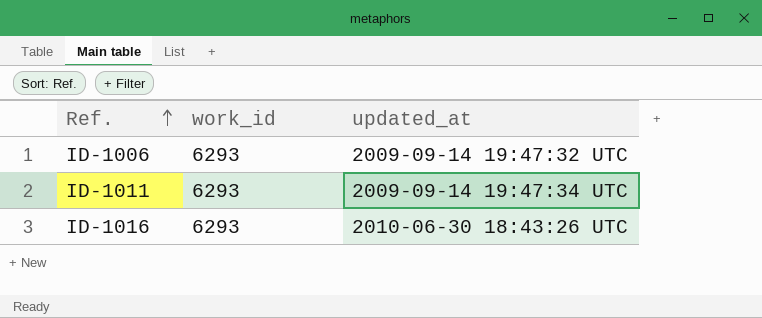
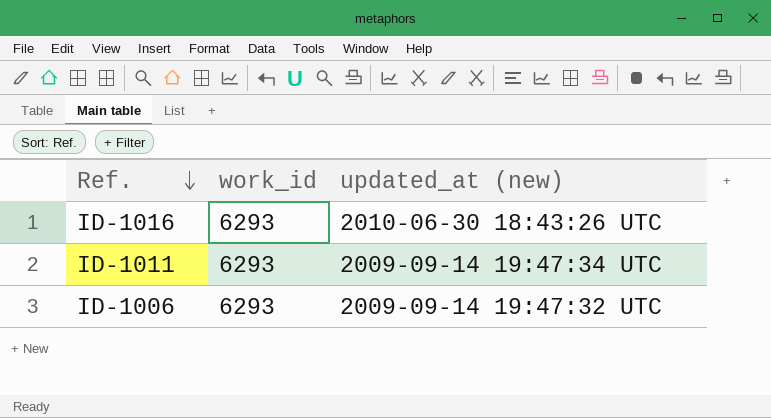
row order: Ref. ascending -> Ref. descending
column name: updated_at -> updated_at (new)

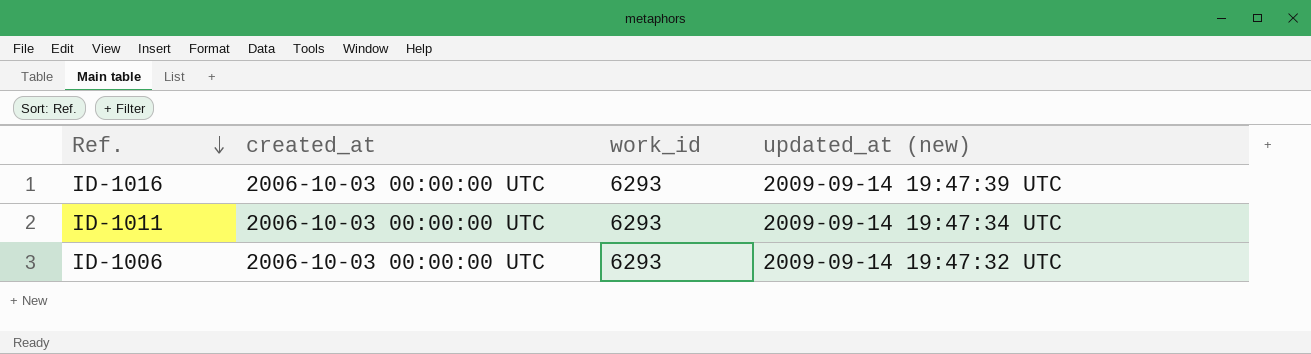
column created_at | position: none -> 2
ID-1016 | updated_at (new): 2010-06-30 18:43:26 UTC -> 2009-09-14 19:47:39 UTC

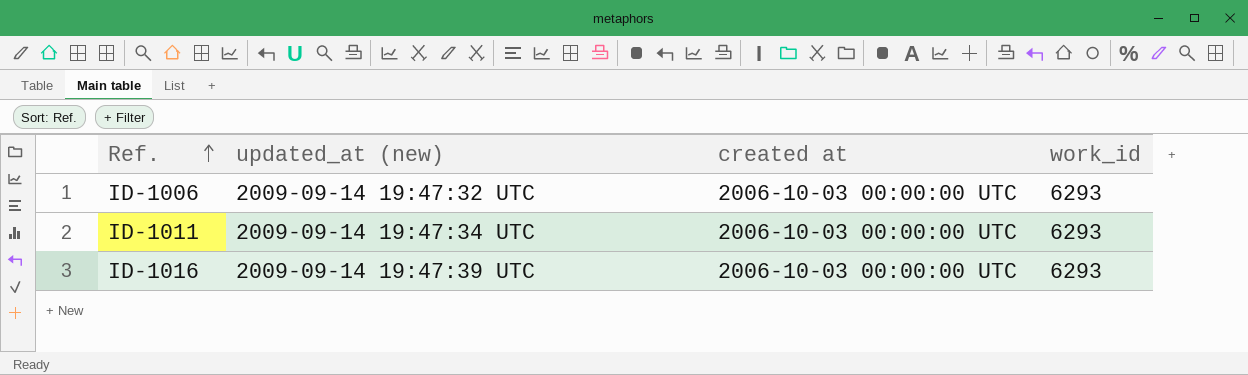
row order: Ref. descending -> Ref. ascending
column updated_at (new) | position: 4 -> 2
column name: created_at -> created at

